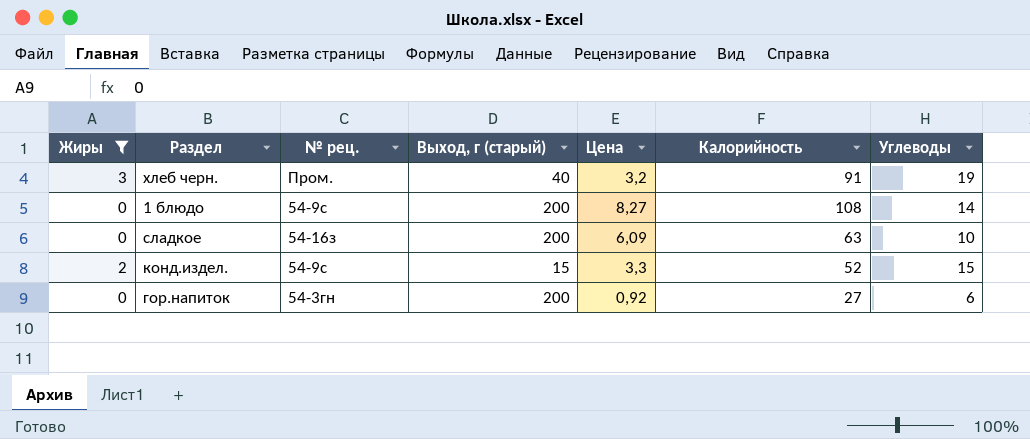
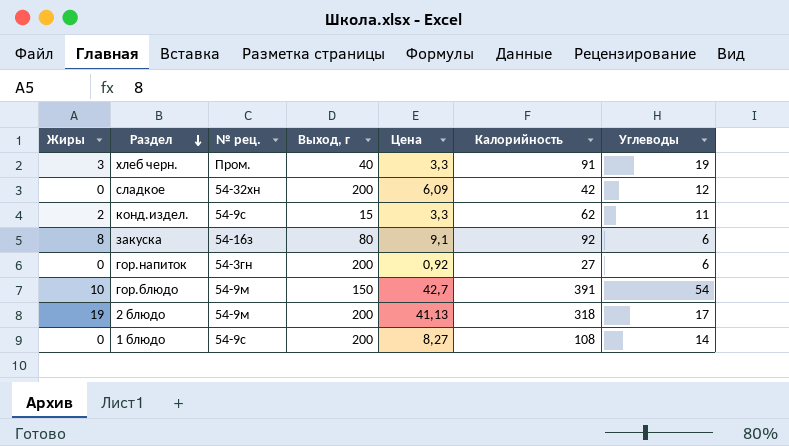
filter: Жиры <= 3 -> none
row order: none -> Раздел descending
column name: Выход, г (старый) -> Выход, г
хлеб черн. | Цена: 3,2 -> 3,3
сладкое | № рец.: 54-16з -> 54-32хн
сладкое | Калорийность: 63 -> 42
сладкое | Углеводы: 10 -> 12
конд.издел. | Калорийность: 52 -> 62
конд.издел. | Углеводы: 15 -> 11

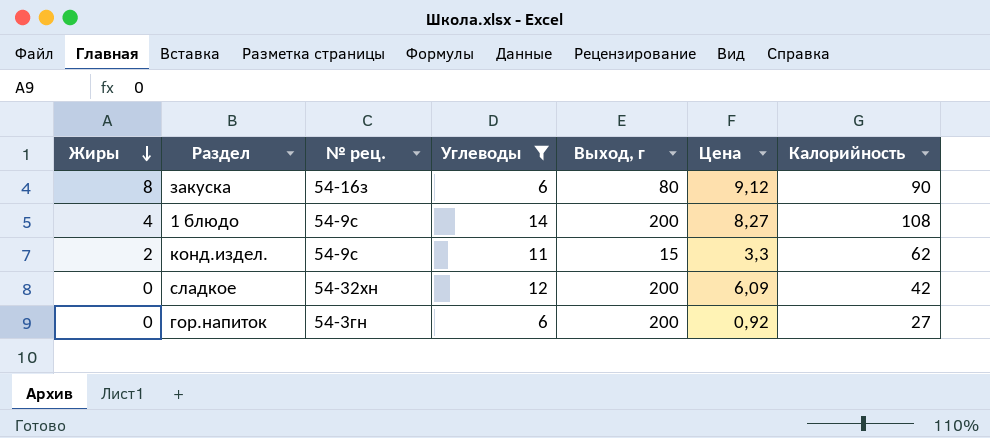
filter: none -> Углеводы <= 14
row order: Раздел descending -> Жиры descending
column Углеводы | position: 7 -> 4
закуска | Цена: 9,1 -> 9,12
закуска | Калорийность: 92 -> 90
1 блюдо | Жиры: 0 -> 4

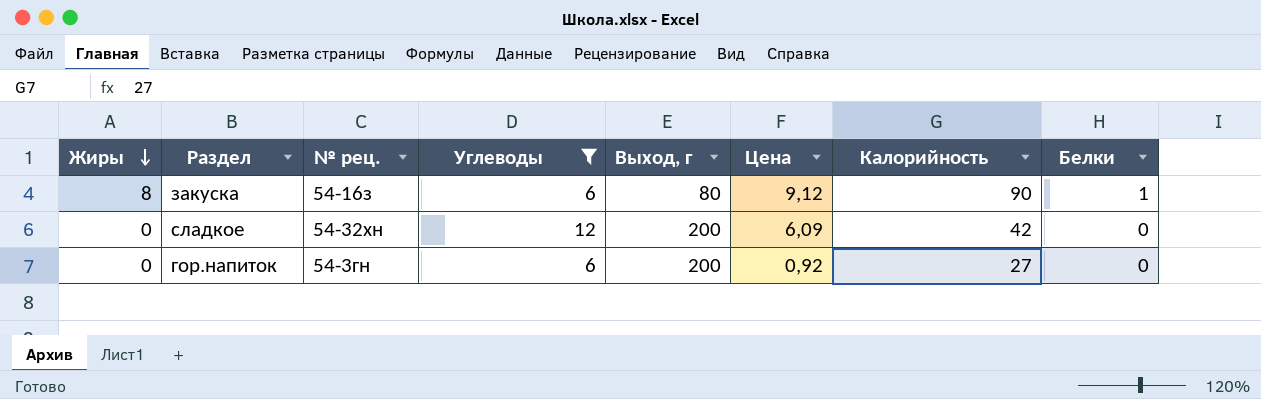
column Белки | position: none -> 8
row 1 блюдо: 4 | 54-9с | 14 | 200 | 8,27 | 108 -> none
row конд.издел.: 2 | 54-9с | 11 | 15 | 3,3 | 62 -> none

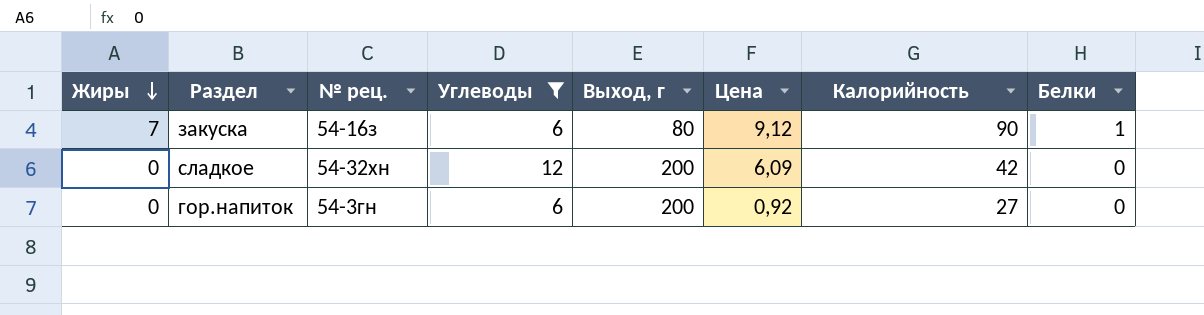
закуска | Жиры: 8 -> 7

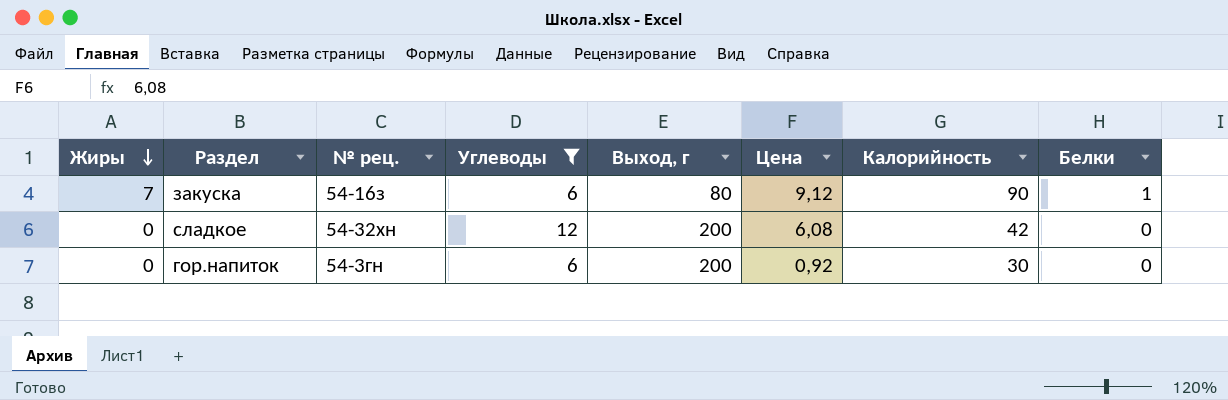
сладкое | Цена: 6,09 -> 6,08
гор.напиток | Калорийность: 27 -> 30

